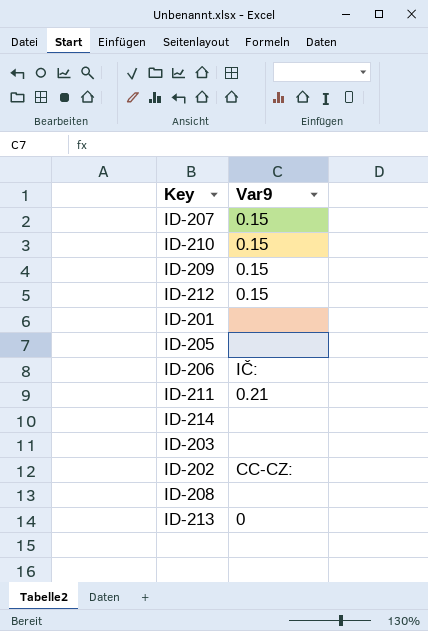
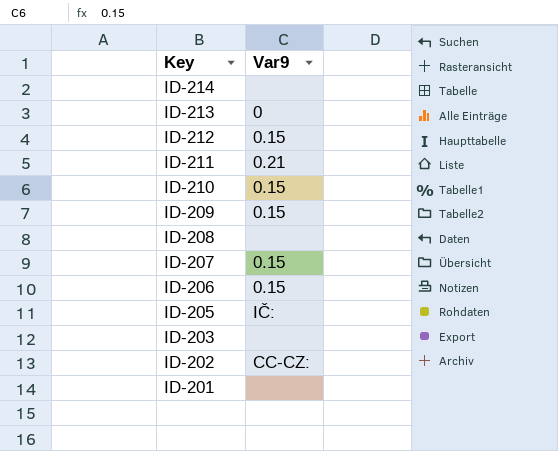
row order: none -> Key descending
ID-206 | Var9: IČ: -> 0.15
ID-205 | Var9: none -> IČ:

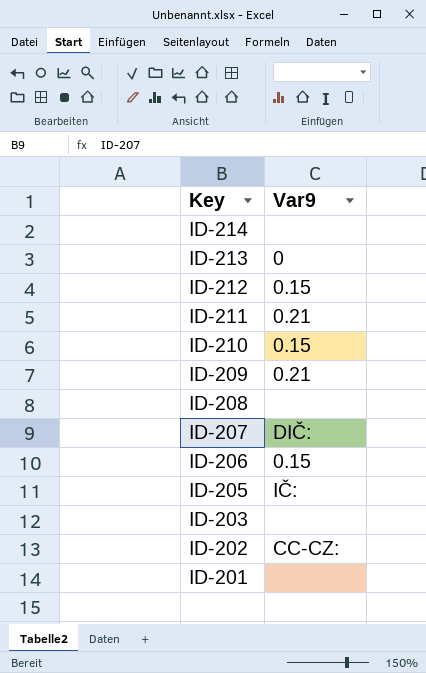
ID-209 | Var9: 0.15 -> 0.21
ID-207 | Var9: 0.15 -> DIČ:

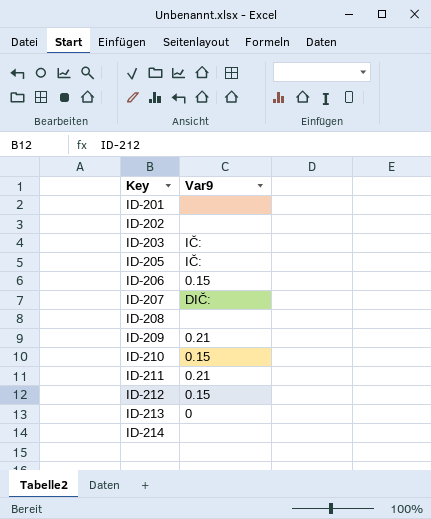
row order: Key descending -> Key ascending
ID-202 | Var9: CC-CZ: -> none
ID-203 | Var9: none -> IČ:

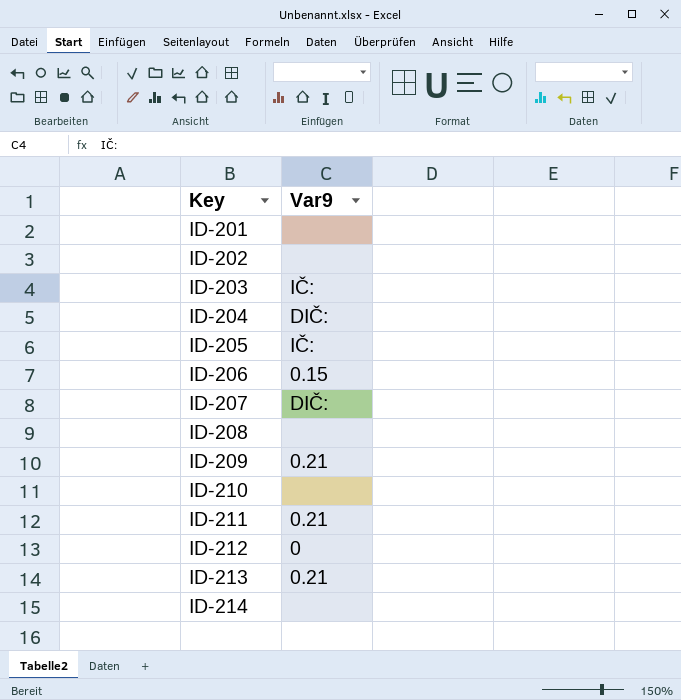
row ID-204: none -> DIČ:
ID-210 | Var9: 0.15 -> none
ID-212 | Var9: 0.15 -> 0
ID-213 | Var9: 0 -> 0.21

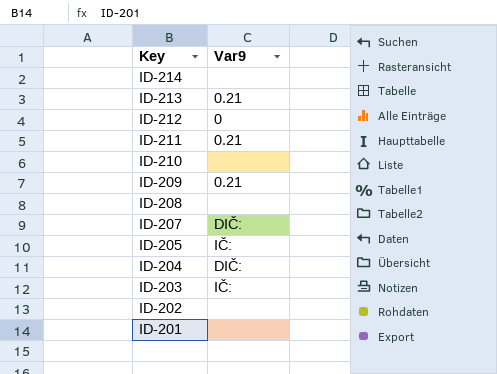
row order: Key ascending -> Key descending
row ID-206: 0.15 -> none

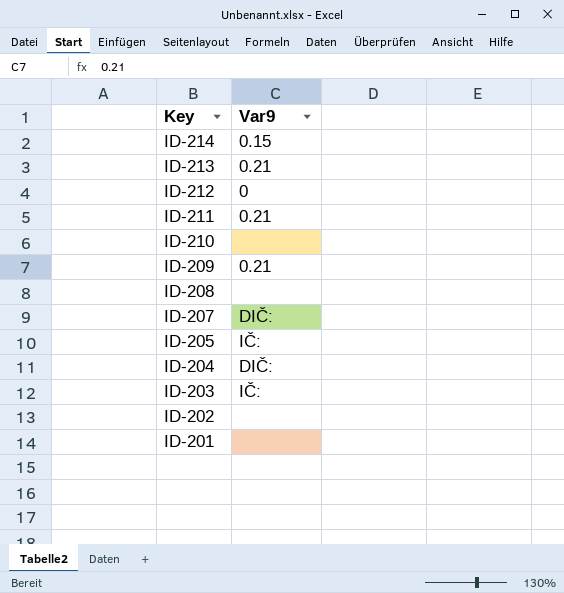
ID-214 | Var9: none -> 0.15

